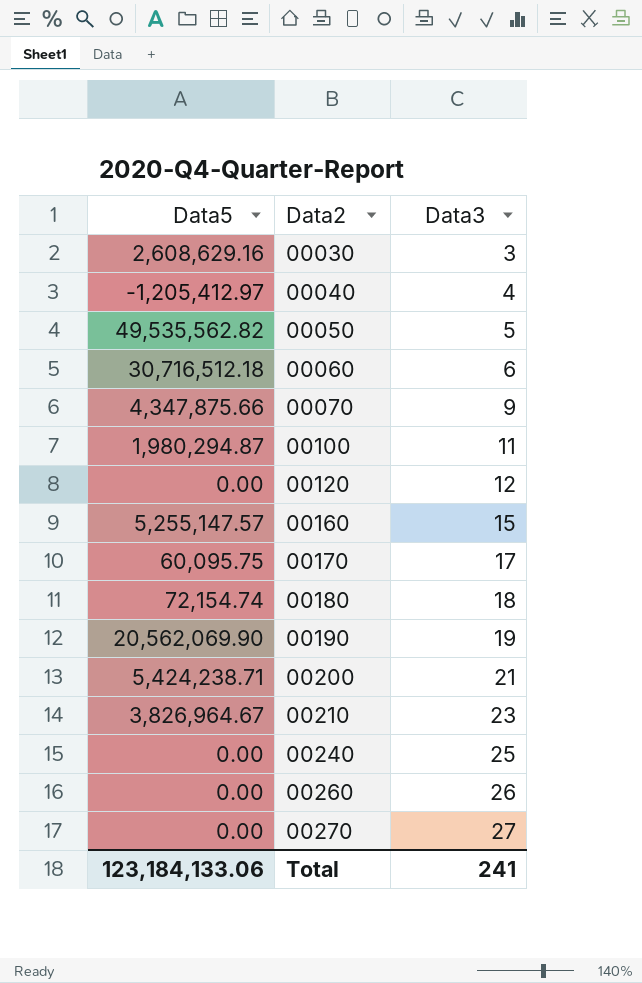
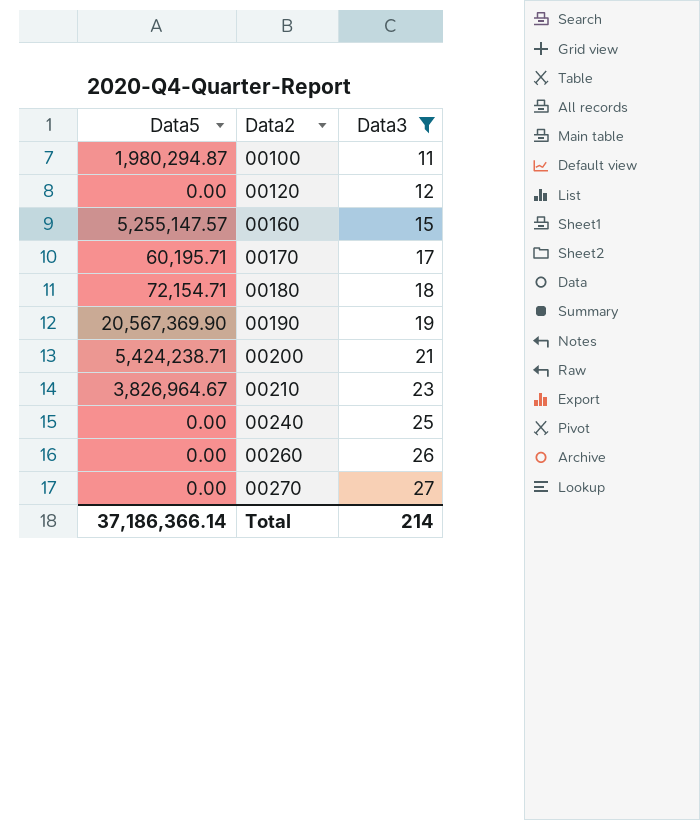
filter: none -> Data3 >= 11
00170 | Data5: 60,095.75 -> 60,195.71
00180 | Data5: 72,154.74 -> 72,154.71
00190 | Data5: 20,562,069.90 -> 20,567,369.90
Total | Data5: 123,184,133.06 -> 37,186,366.14
Total | Data3: 241 -> 214

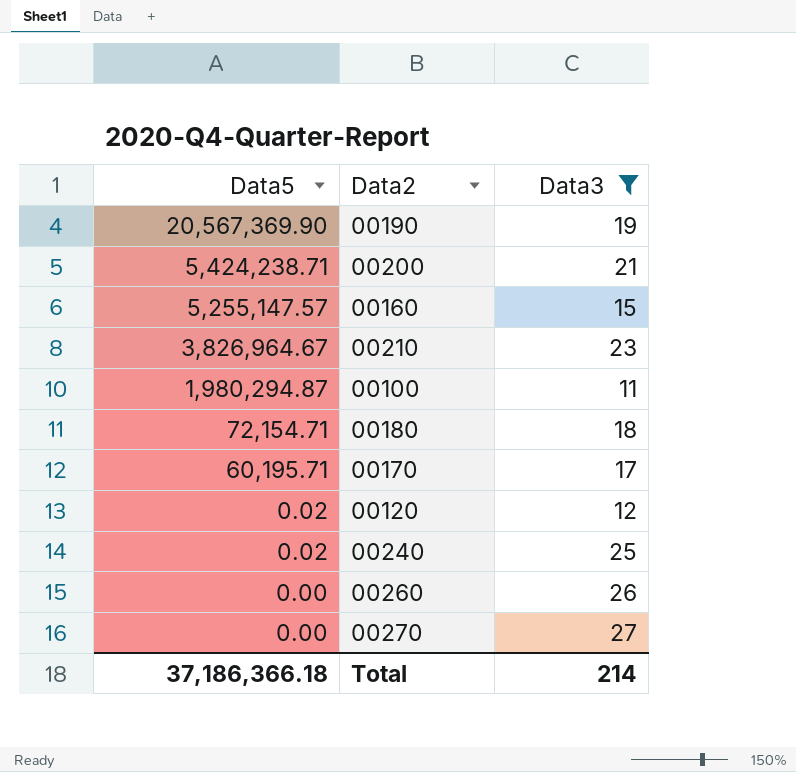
row order: Data2 ascending -> Data5 descending
00120 | Data5: 0.00 -> 0.02
00240 | Data5: 0.00 -> 0.02
Total | Data5: 37,186,366.14 -> 37,186,366.18

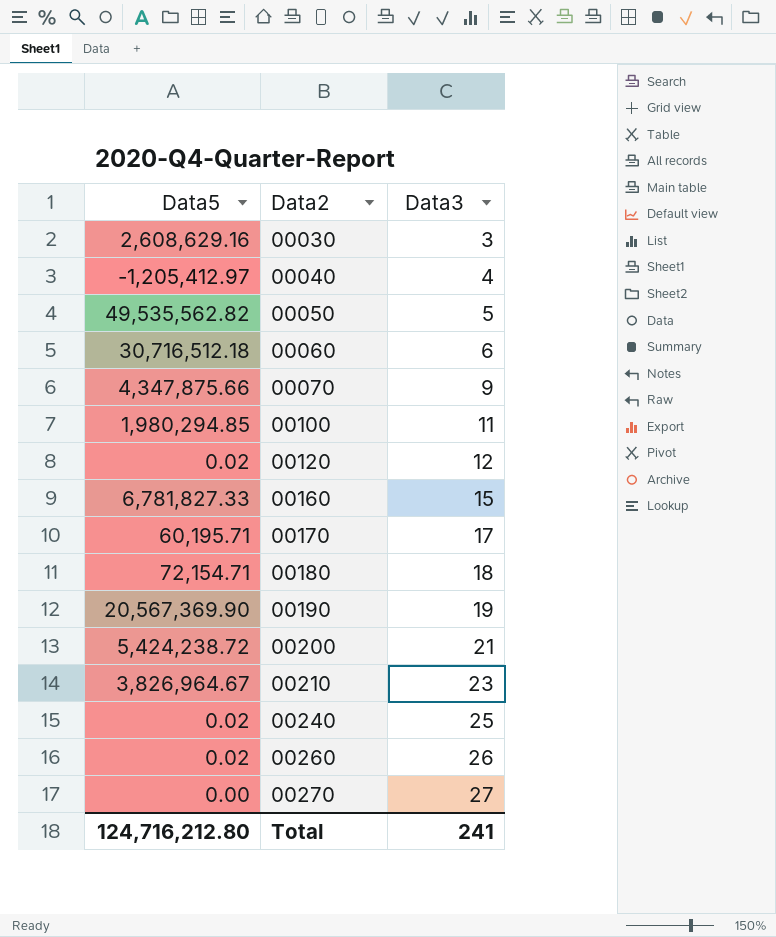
filter: Data3 >= 11 -> none
row order: Data5 descending -> Data2 ascending
00100 | Data5: 1,980,294.87 -> 1,980,294.85
00160 | Data5: 5,255,147.57 -> 6,781,827.33
00200 | Data5: 5,424,238.71 -> 5,424,238.72
00260 | Data5: 0.00 -> 0.02
Total | Data5: 37,186,366.18 -> 124,716,212.80
Total | Data3: 214 -> 241

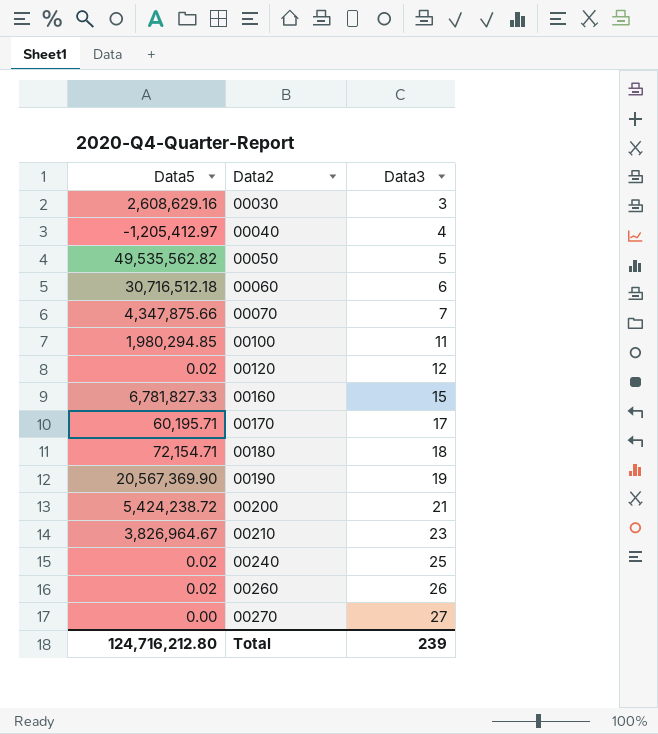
00070 | Data3: 9 -> 7
Total | Data3: 241 -> 239

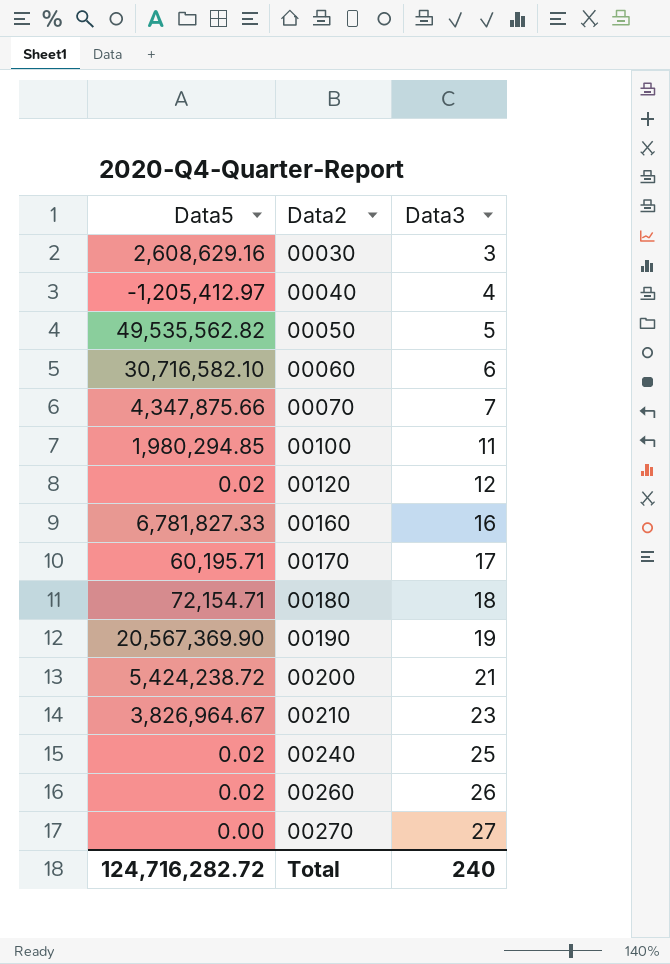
00060 | Data5: 30,716,512.18 -> 30,716,582.10
00160 | Data3: 15 -> 16
Total | Data5: 124,716,212.80 -> 124,716,282.72
Total | Data3: 239 -> 240

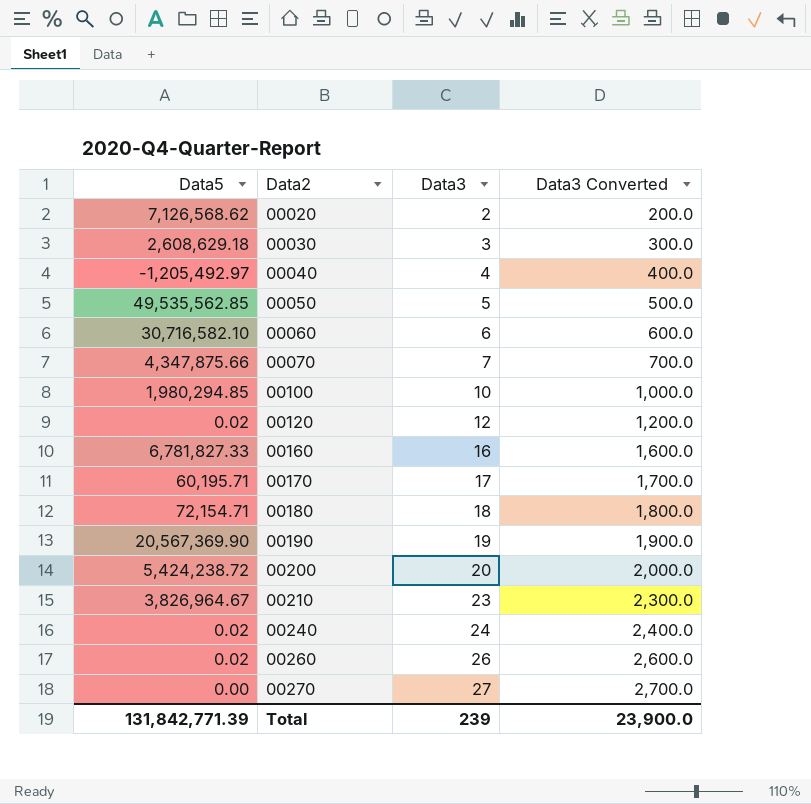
column Data3 Converted | formula: none -> [Data3] * 100
row 00020: none -> 7,126,568.62 | 2 | 200.0
00030 | Data5: 2,608,629.16 -> 2,608,629.18
00040 | Data5: -1,205,412.97 -> -1,205,492.97
00050 | Data5: 49,535,562.82 -> 49,535,562.85
00100 | Data3: 11 -> 10
00200 | Data3: 21 -> 20
00240 | Data3: 25 -> 24
Total | Data5: 124,716,282.72 -> 131,842,771.39
Total | Data3: 240 -> 239

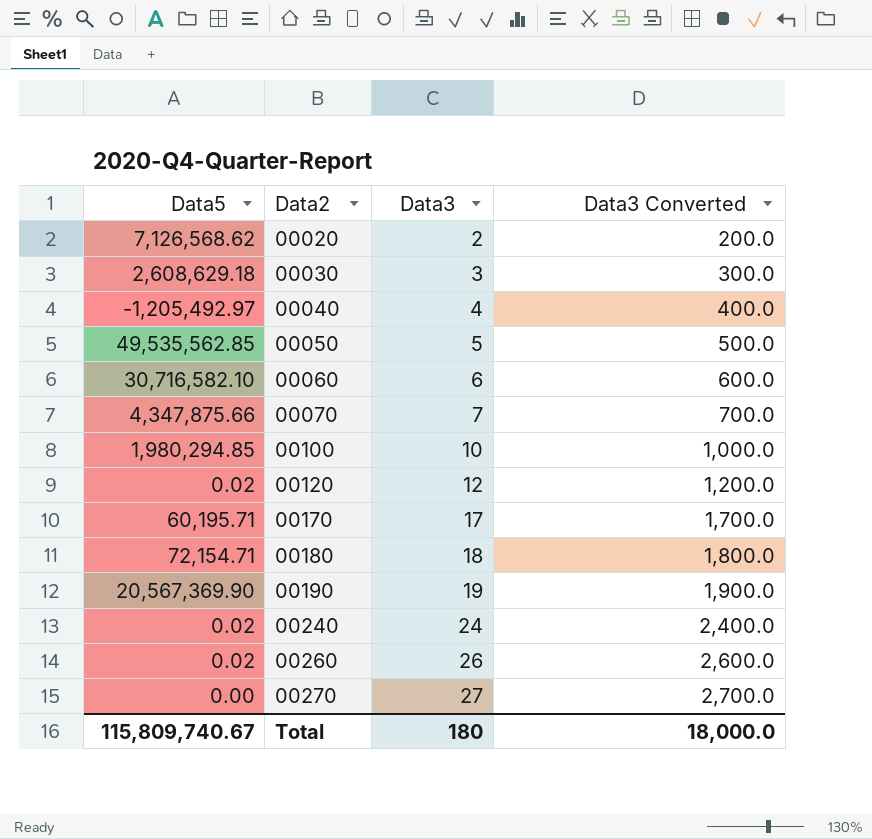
row 00160: 6,781,827.33 | 16 | 1,600.0 -> none
row 00200: 5,424,238.72 | 20 | 2,000.0 -> none
row 00210: 3,826,964.67 | 23 | 2,300.0 -> none
Total | Data5: 131,842,771.39 -> 115,809,740.67
Total | Data3: 239 -> 180
Total | Data3 Converted: 23,900.0 -> 18,000.0

